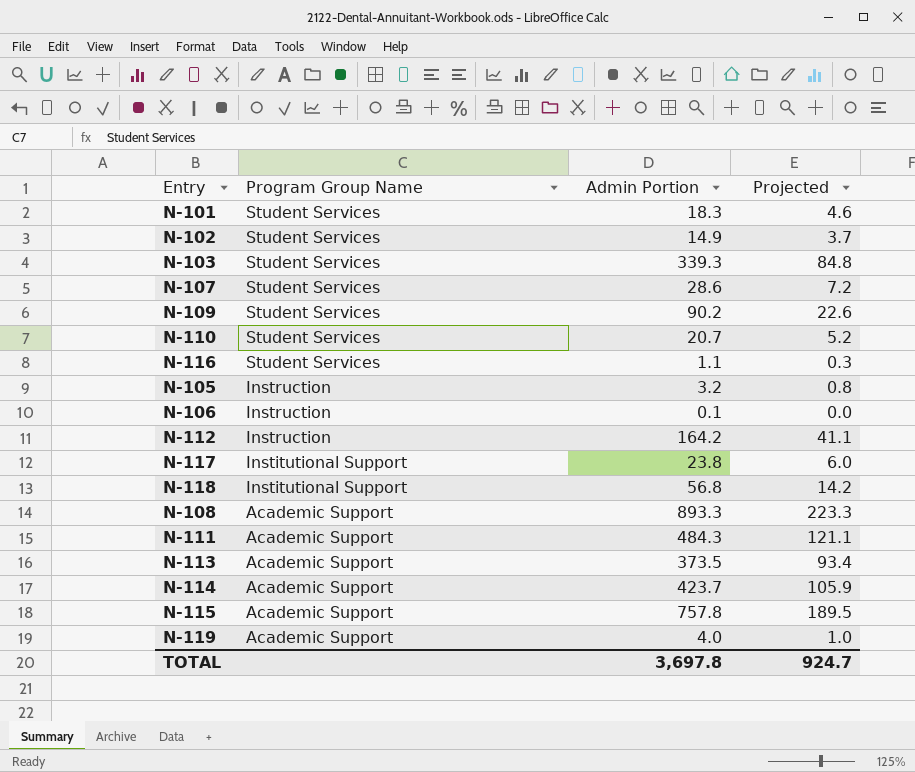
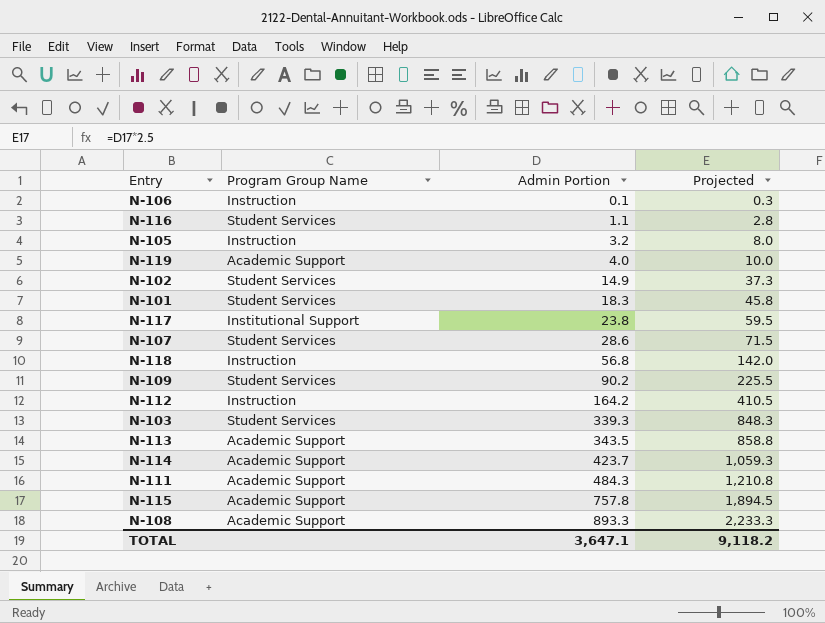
row order: Program Group Name descending -> Admin Portion ascending
column Projected | formula: [Admin Portion] * 0.25 -> [Admin Portion] * 2.5
row N-110: Student Services | 20.7 | 5.2 -> none
N-118 | Program Group Name: Institutional Support -> Instruction
N-113 | Admin Portion: 373.5 -> 343.5
TOTAL | Admin Portion: 3,697.8 -> 3,647.1
TOTAL | Projected: 924.7 -> 9,118.2

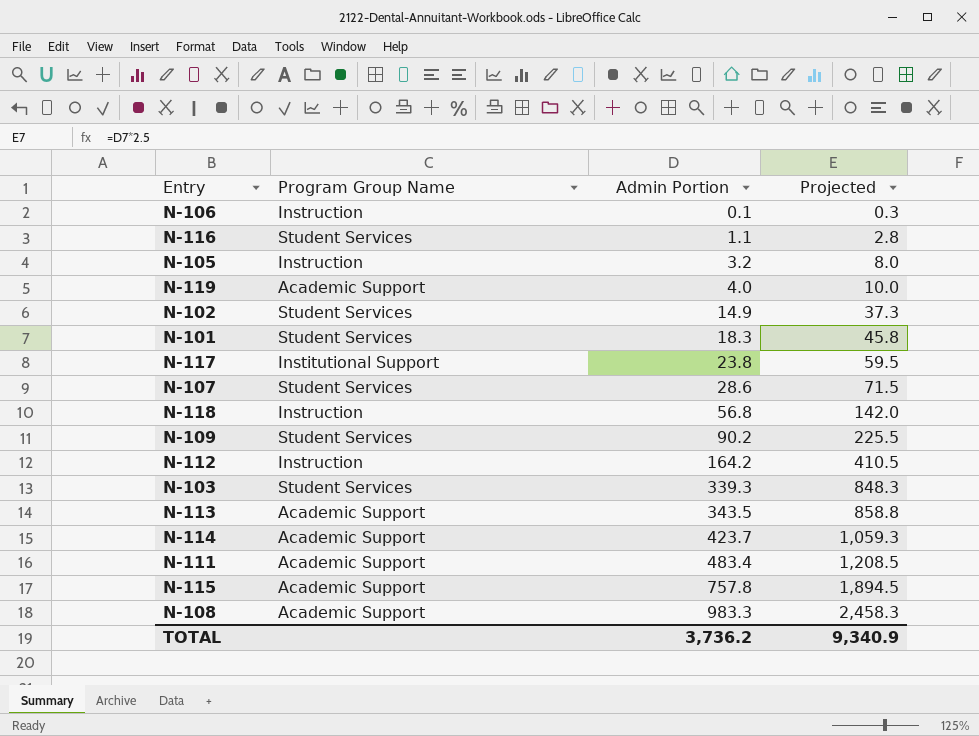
N-111 | Admin Portion: 484.3 -> 483.4
N-111 | Projected: 1,210.8 -> 1,208.5
N-108 | Admin Portion: 893.3 -> 983.3
N-108 | Projected: 2,233.3 -> 2,458.3
TOTAL | Admin Portion: 3,647.1 -> 3,736.2
TOTAL | Projected: 9,118.2 -> 9,340.9

